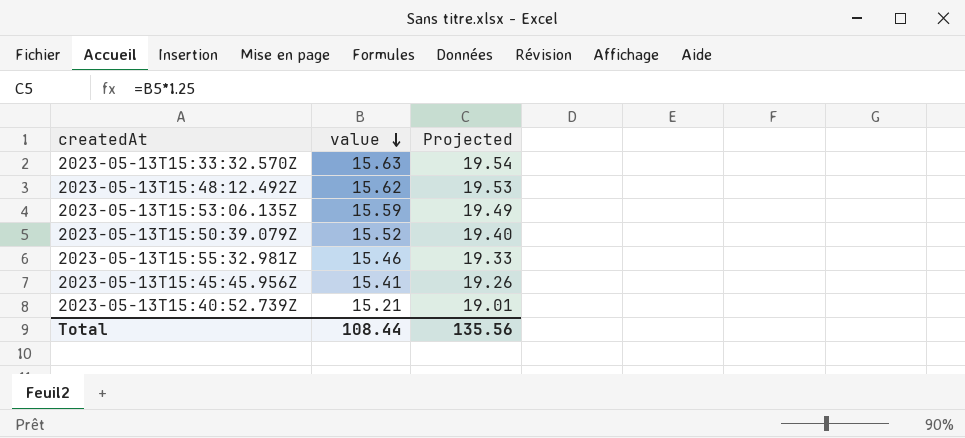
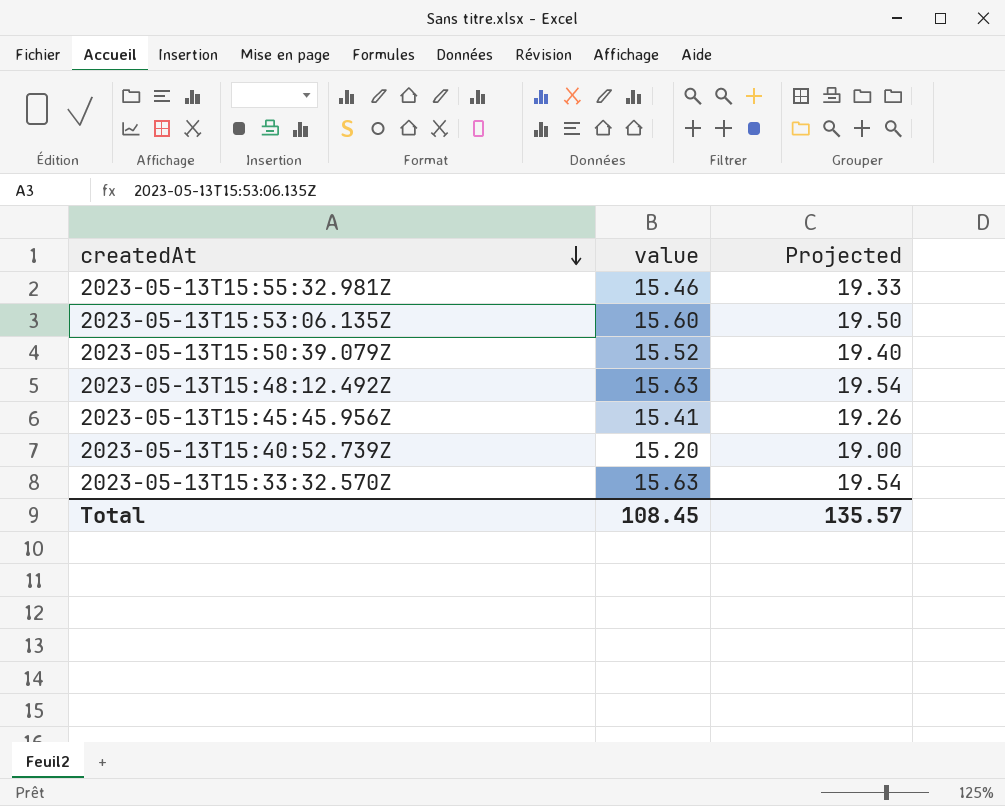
row order: value descending -> createdAt descending
2023-05-13T15:53:06.135Z | value: 15.59 -> 15.60
2023-05-13T15:53:06.135Z | Projected: 19.49 -> 19.50
2023-05-13T15:48:12.492Z | value: 15.62 -> 15.63
2023-05-13T15:48:12.492Z | Projected: 19.53 -> 19.54
2023-05-13T15:40:52.739Z | value: 15.21 -> 15.20
2023-05-13T15:40:52.739Z | Projected: 19.01 -> 19.00
Total | value: 108.44 -> 108.45
Total | Projected: 135.56 -> 135.57

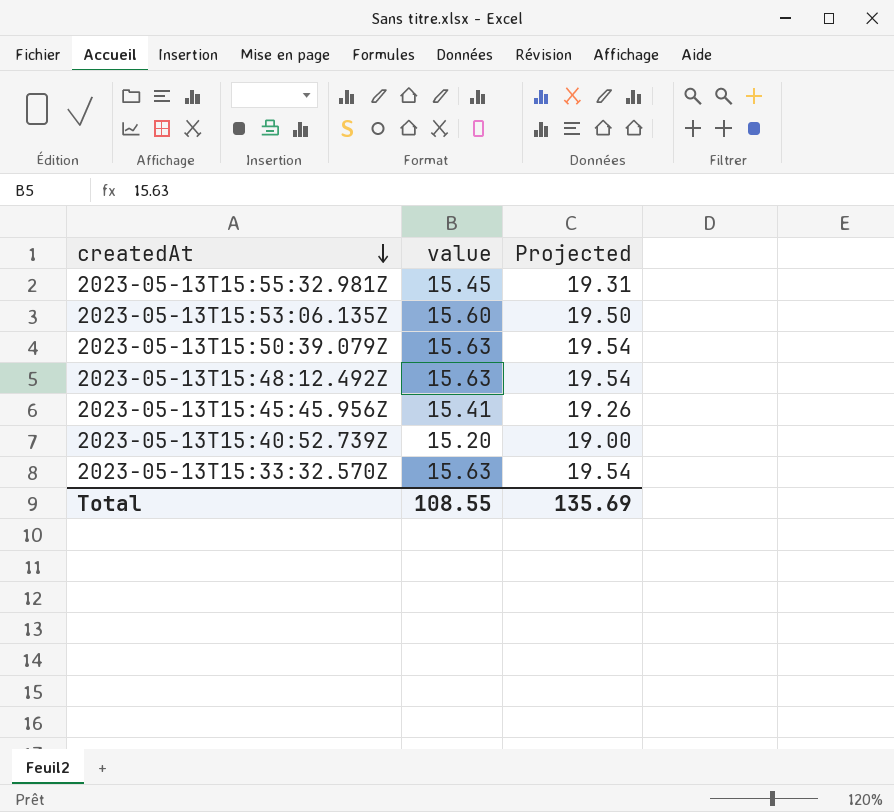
2023-05-13T15:55:32.981Z | value: 15.46 -> 15.45
2023-05-13T15:55:32.981Z | Projected: 19.33 -> 19.31
2023-05-13T15:50:39.079Z | value: 15.52 -> 15.63
2023-05-13T15:50:39.079Z | Projected: 19.40 -> 19.54
Total | value: 108.45 -> 108.55
Total | Projected: 135.57 -> 135.69

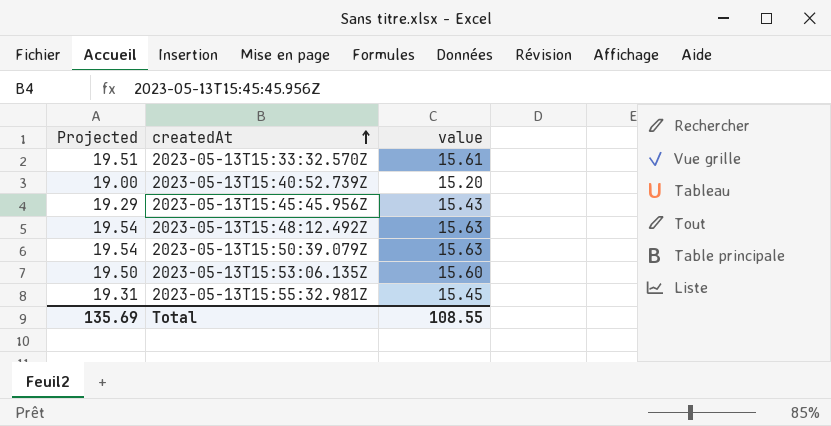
row order: createdAt descending -> createdAt ascending
column Projected | position: 3 -> 1
2023-05-13T15:33:32.570Z | Projected: 19.54 -> 19.51
2023-05-13T15:33:32.570Z | value: 15.63 -> 15.61
2023-05-13T15:45:45.956Z | Projected: 19.26 -> 19.29
2023-05-13T15:45:45.956Z | value: 15.41 -> 15.43

